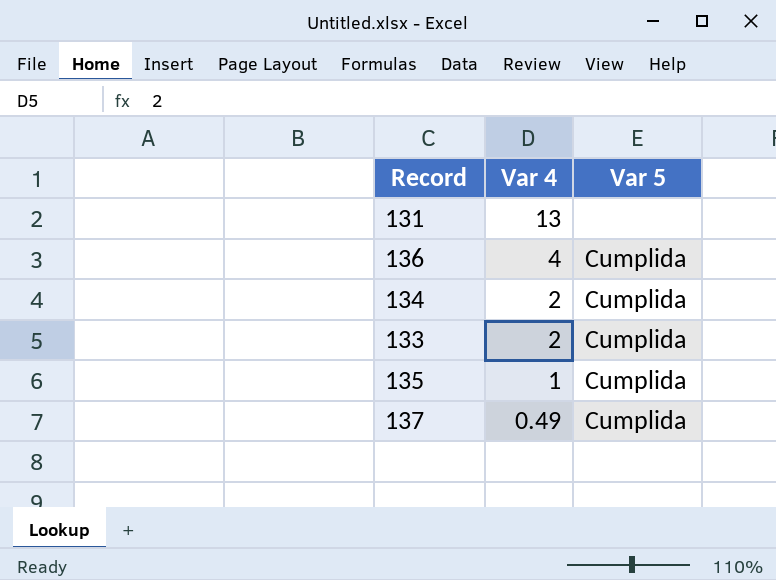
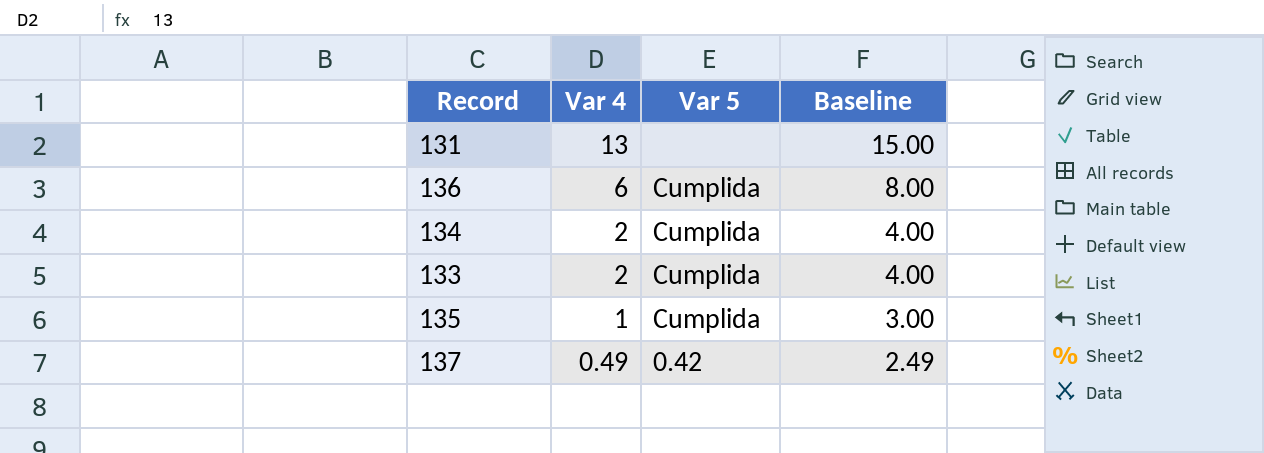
column Baseline | formula: none -> [Var 4] + 2
136 | Var 4: 4 -> 6
137 | Var 5: Cumplida -> 0.42

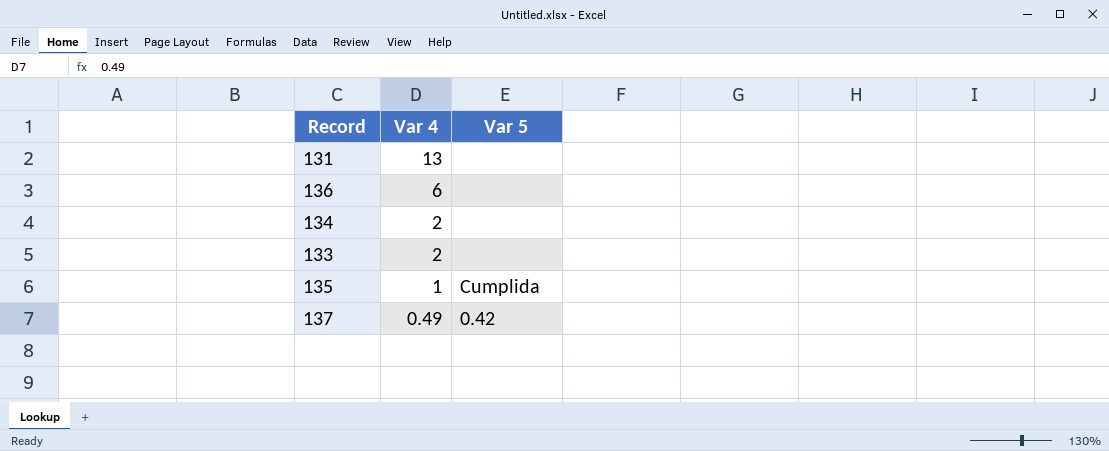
column Baseline | formula: [Var 4] + 2 -> none
136 | Var 5: Cumplida -> none
134 | Var 5: Cumplida -> none
133 | Var 5: Cumplida -> none

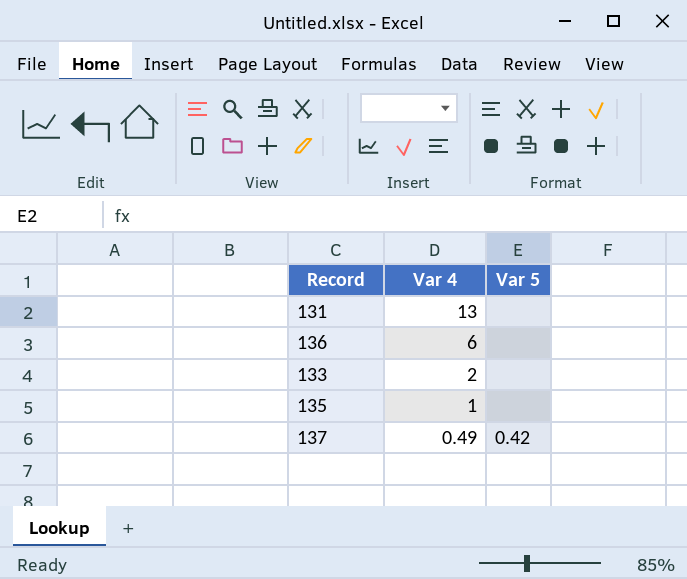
row 134: 2 | none -> none
135 | Var 5: Cumplida -> none

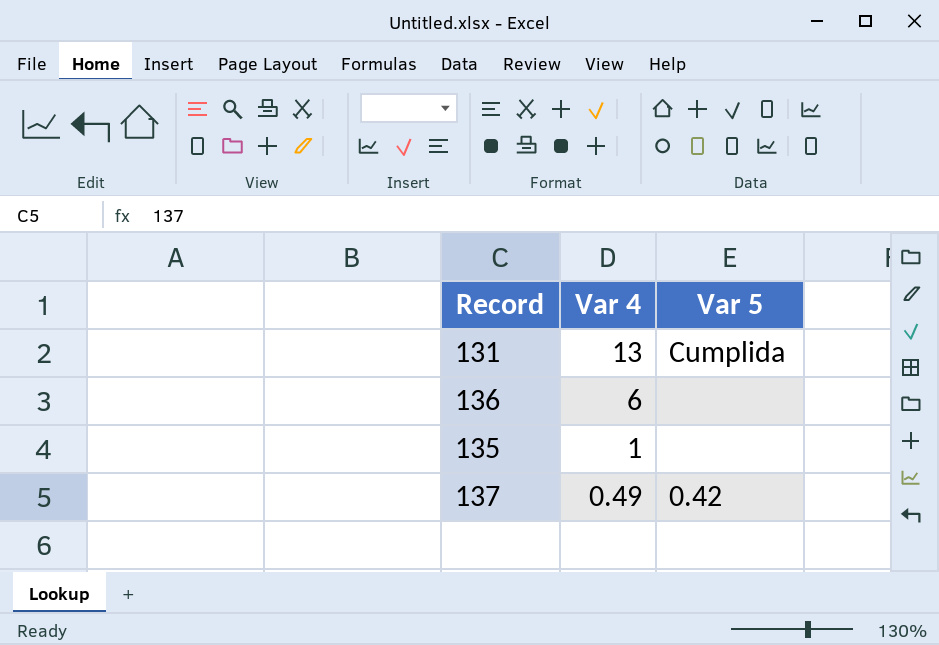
row 133: 2 | none -> none
131 | Var 5: none -> Cumplida

